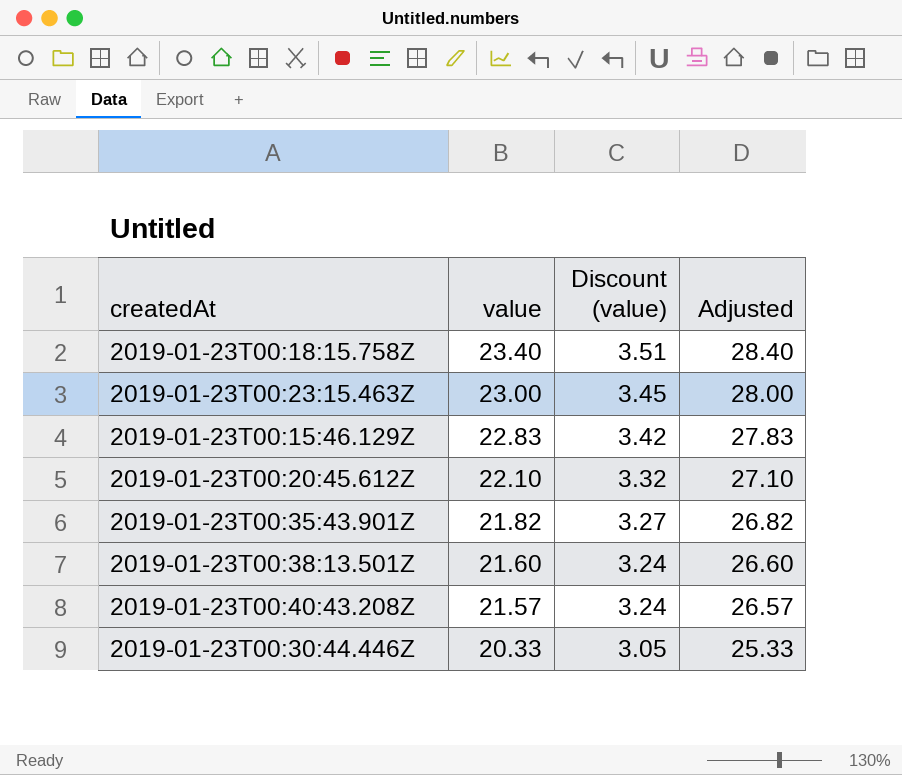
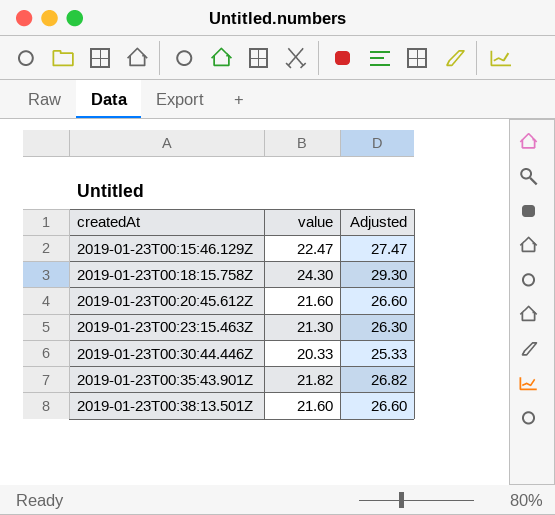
row order: value descending -> createdAt ascending
column Discount (value) | formula: [value] * 0.15 -> none
row 2019-01-23T00:40:43.208Z: 21.57 | 3.24 | 26.57 -> none
2019-01-23T00:15:46.129Z | value: 22.83 -> 22.47
2019-01-23T00:15:46.129Z | Adjusted: 27.83 -> 27.47
2019-01-23T00:18:15.758Z | value: 23.40 -> 24.30
2019-01-23T00:18:15.758Z | Adjusted: 28.40 -> 29.30
2019-01-23T00:20:45.612Z | value: 22.10 -> 21.60
2019-01-23T00:20:45.612Z | Adjusted: 27.10 -> 26.60
2019-01-23T00:23:15.463Z | value: 23.00 -> 21.30
2019-01-23T00:23:15.463Z | Adjusted: 28.00 -> 26.30

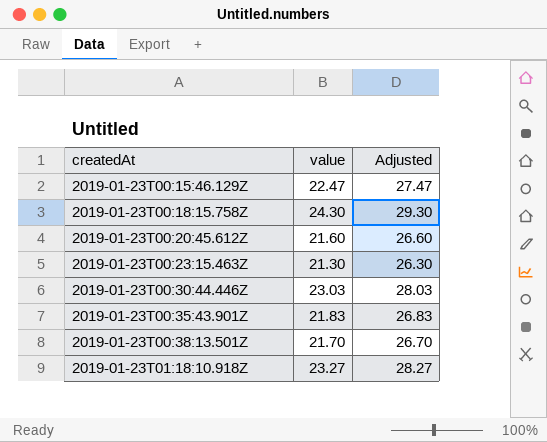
2019-01-23T00:30:44.446Z | value: 20.33 -> 23.03
2019-01-23T00:30:44.446Z | Adjusted: 25.33 -> 28.03
2019-01-23T00:35:43.901Z | value: 21.82 -> 21.83
2019-01-23T00:35:43.901Z | Adjusted: 26.82 -> 26.83
2019-01-23T00:38:13.501Z | value: 21.60 -> 21.70
2019-01-23T00:38:13.501Z | Adjusted: 26.60 -> 26.70
row 2019-01-23T01:18:10.918Z: none -> 23.27 | 28.27

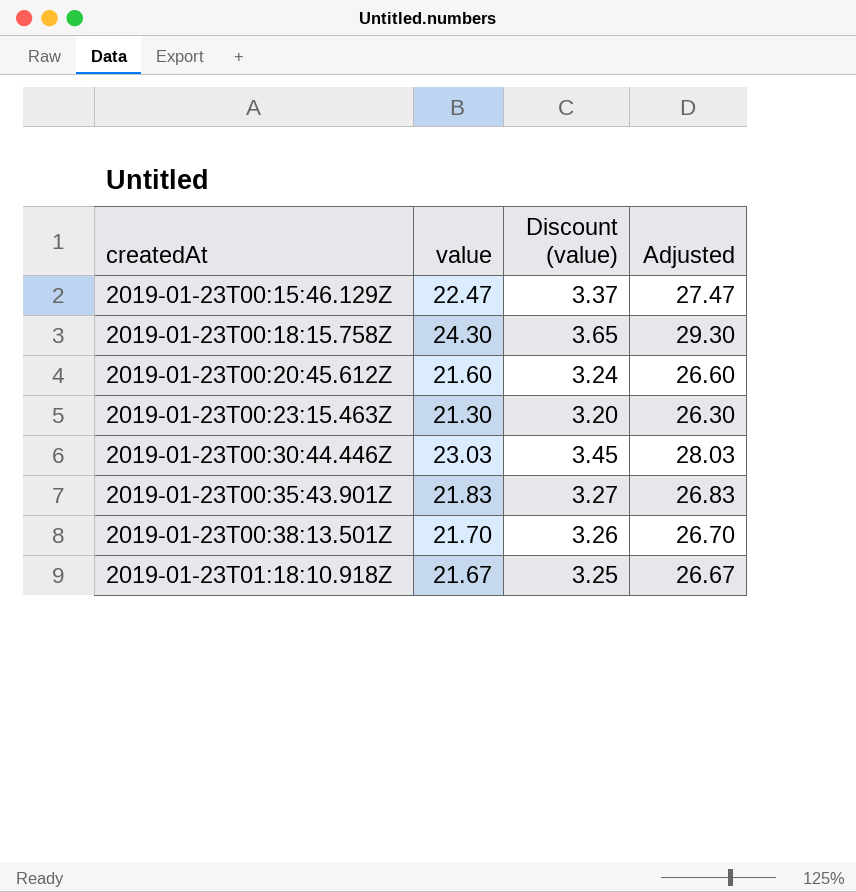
column Discount (value) | formula: none -> [value] * 0.15
2019-01-23T01:18:10.918Z | value: 23.27 -> 21.67
2019-01-23T01:18:10.918Z | Adjusted: 28.27 -> 26.67

